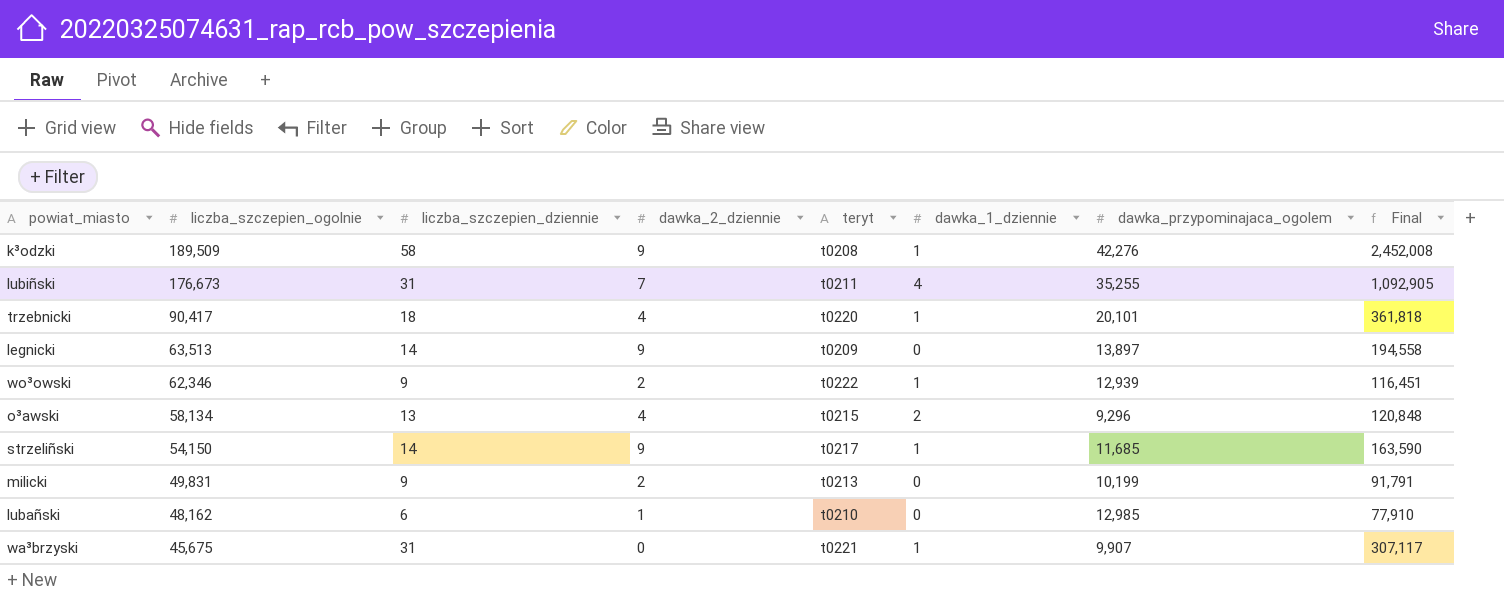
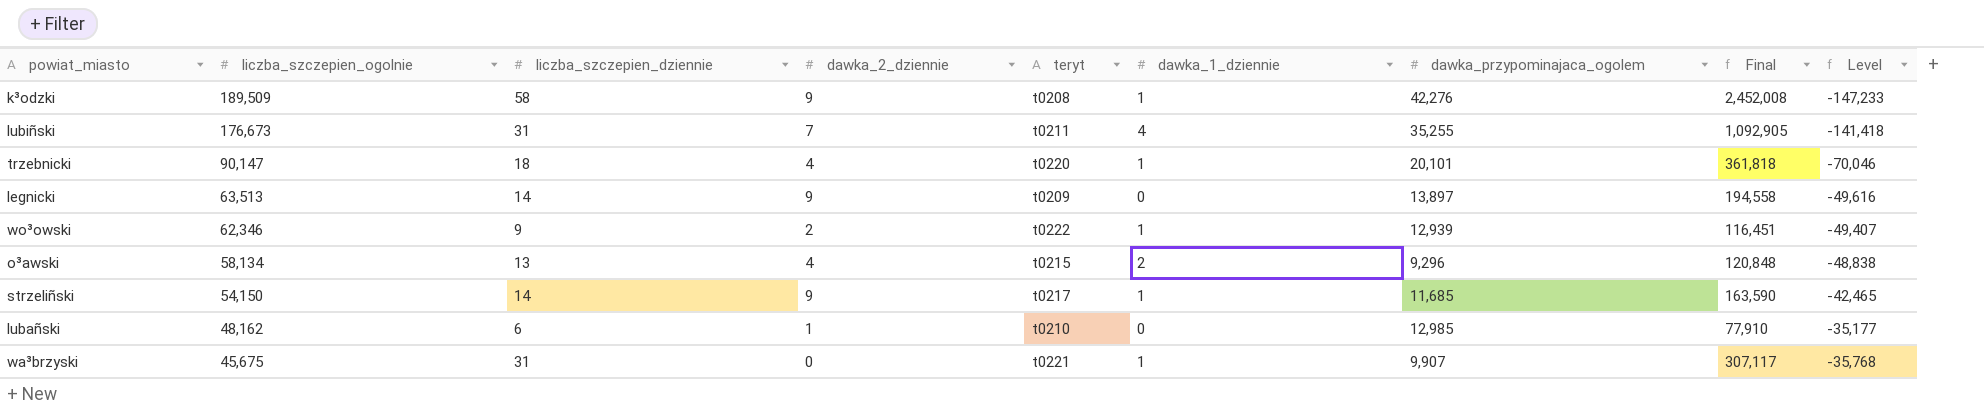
column Level | formula: none -> [dawka_przypominajaca_ogolem] - [liczba_szczepien_ogolnie]
row milicki: 49,831 | 9 | 2 | t0213 | 0 | 10,199 | 91,791 -> none
trzebnicki | liczba_szczepien_ogolnie: 90,417 -> 90,147

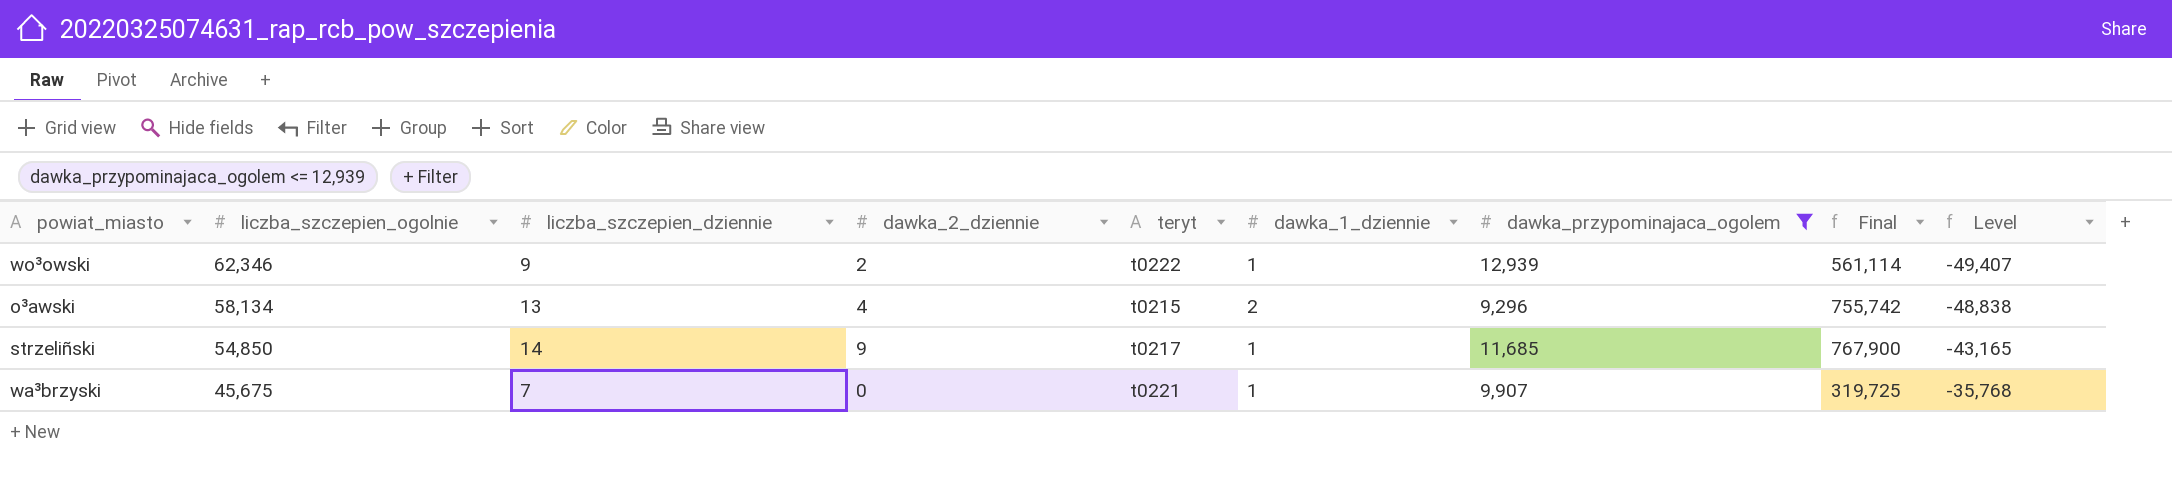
filter: none -> dawka_przypominajaca_ogolem <= 12,939
column Final | formula: [liczba_szczepien_dziennie] * [dawka_przypominajaca_ogolem] -> [liczba_szczepien_ogolnie] * [liczba_szczepien_dziennie]
strzeliñski | liczba_szczepien_ogolnie: 54,150 -> 54,850
strzeliñski | Level: -42,465 -> -43,165
wa³brzyski | liczba_szczepien_dziennie: 31 -> 7

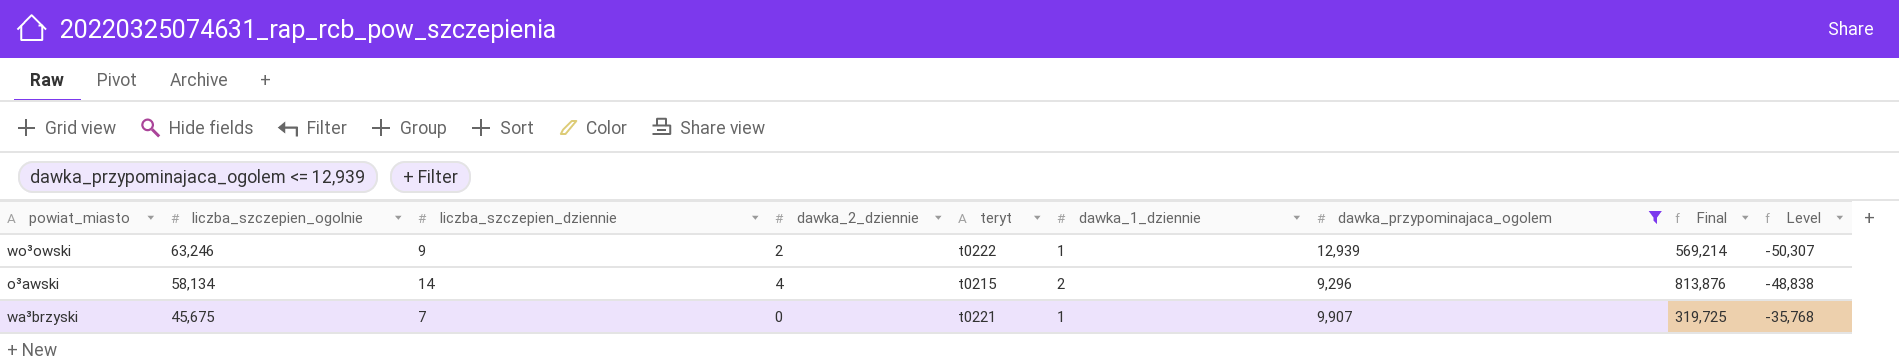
row strzeliñski: 54,850 | 14 | 9 | t0217 | 1 | 11,685 | 767,900 | -43,165 -> none
wo³owski | liczba_szczepien_ogolnie: 62,346 -> 63,246
wo³owski | Final: 561,114 -> 569,214
wo³owski | Level: -49,407 -> -50,307
o³awski | liczba_szczepien_dziennie: 13 -> 14
o³awski | Final: 755,742 -> 813,876

